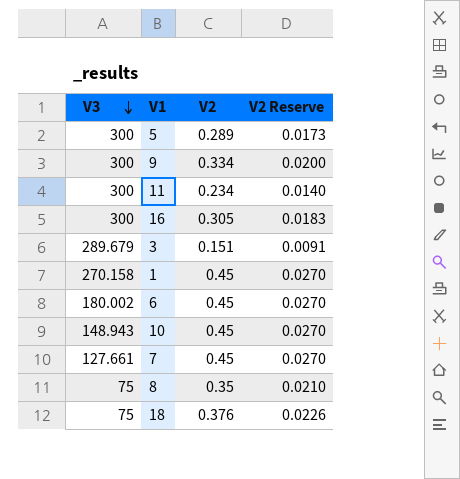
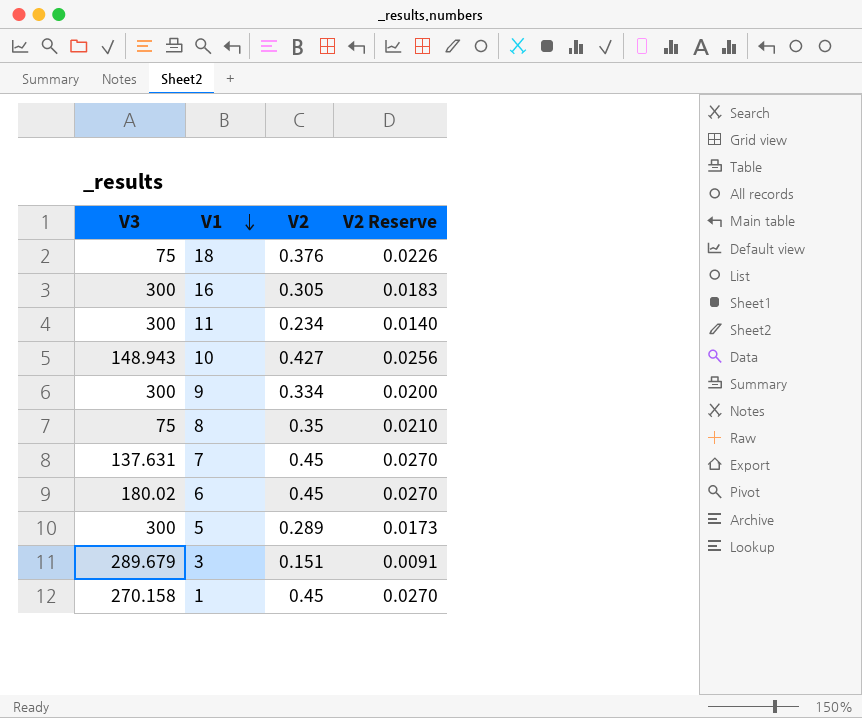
row order: V3 descending -> V1 descending
10 | V2: 0.45 -> 0.427
10 | V2 Reserve: 0.0270 -> 0.0256
7 | V3: 127.661 -> 137.631
6 | V3: 180.002 -> 180.02

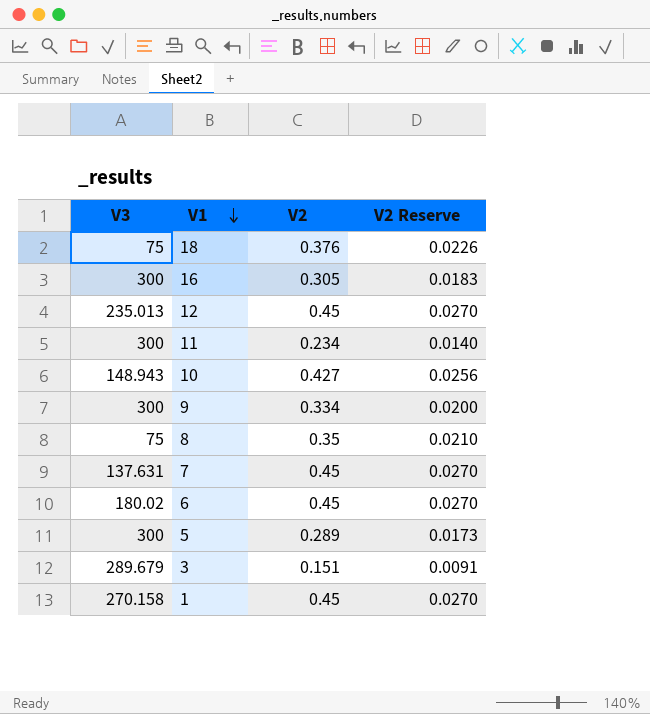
row 12: none -> 235.013 | 0.45 | 0.0270

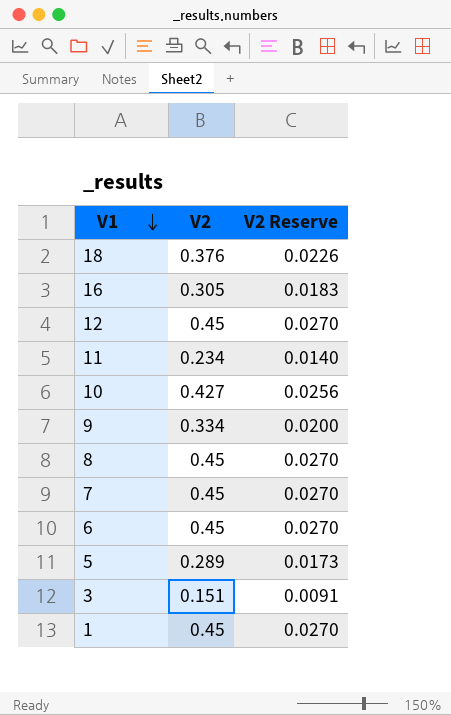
column V3 | position: 1 -> none
8 | V2: 0.35 -> 0.45
8 | V2 Reserve: 0.0210 -> 0.0270

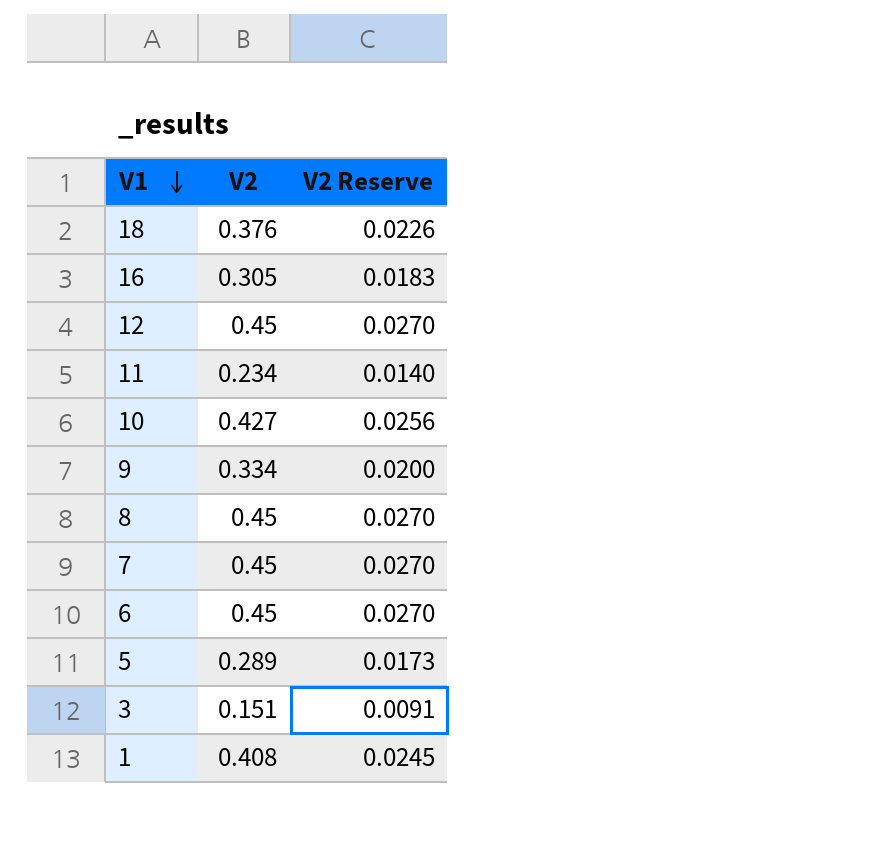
1 | V2: 0.45 -> 0.408
1 | V2 Reserve: 0.0270 -> 0.0245

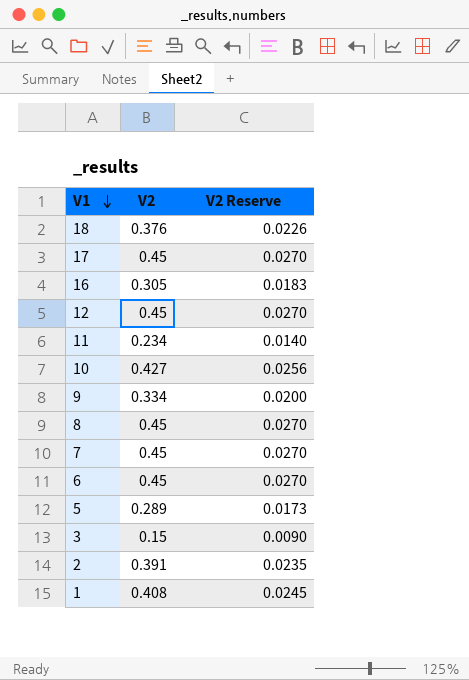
row 17: none -> 0.45 | 0.0270
3 | V2: 0.151 -> 0.15
3 | V2 Reserve: 0.0091 -> 0.0090
row 2: none -> 0.391 | 0.0235

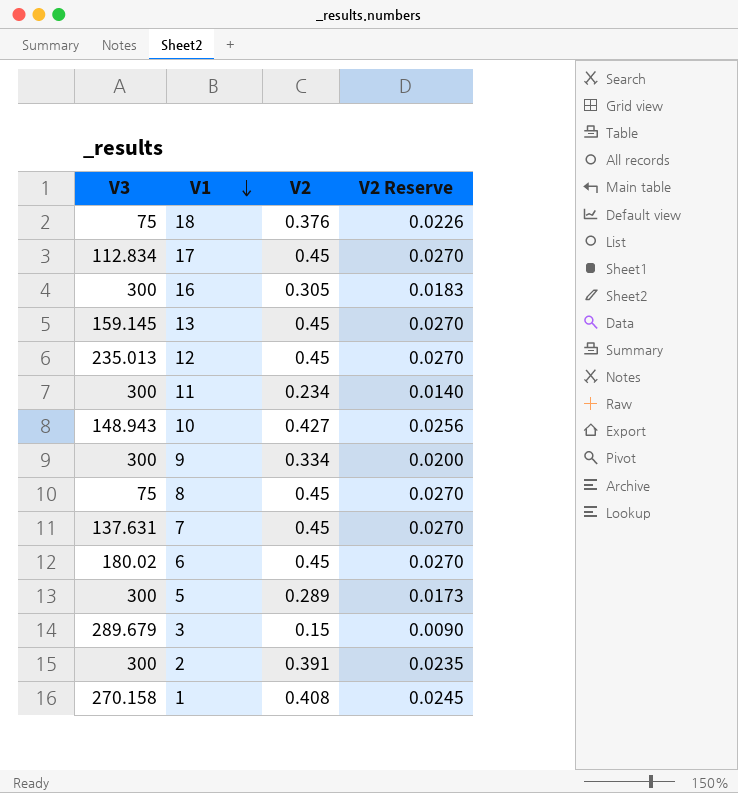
column V3 | position: none -> 1
row 13: none -> 159.145 | 0.45 | 0.0270

